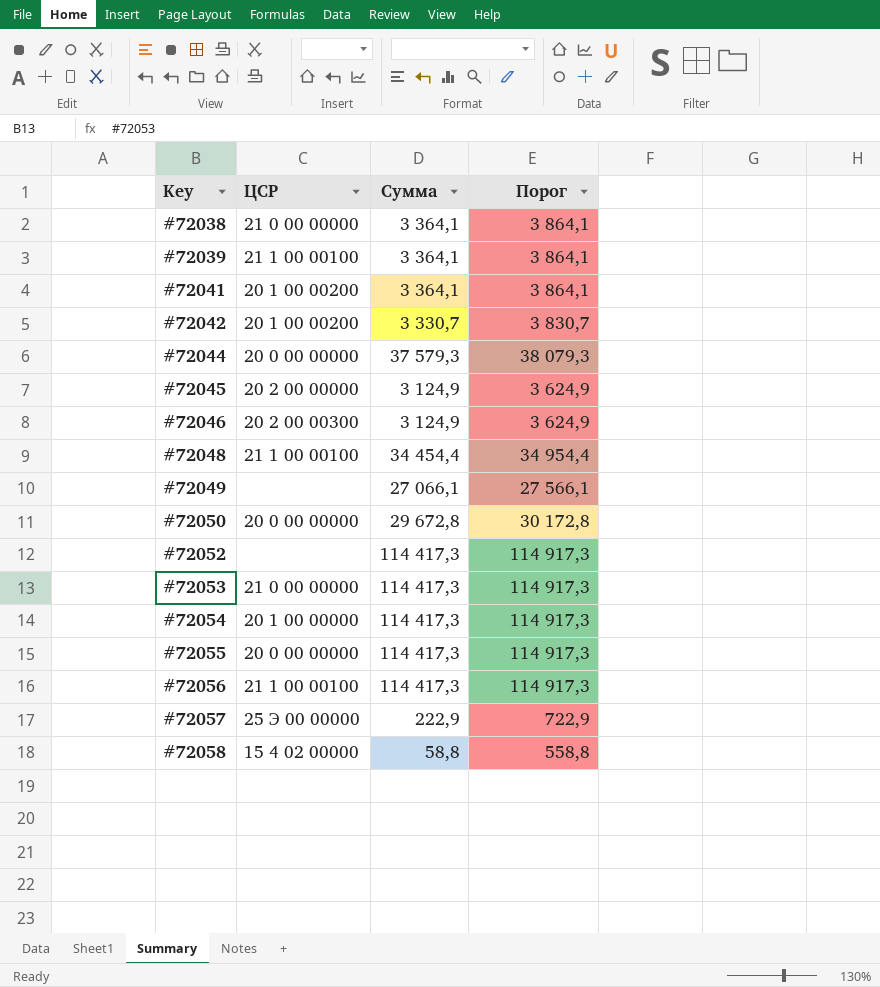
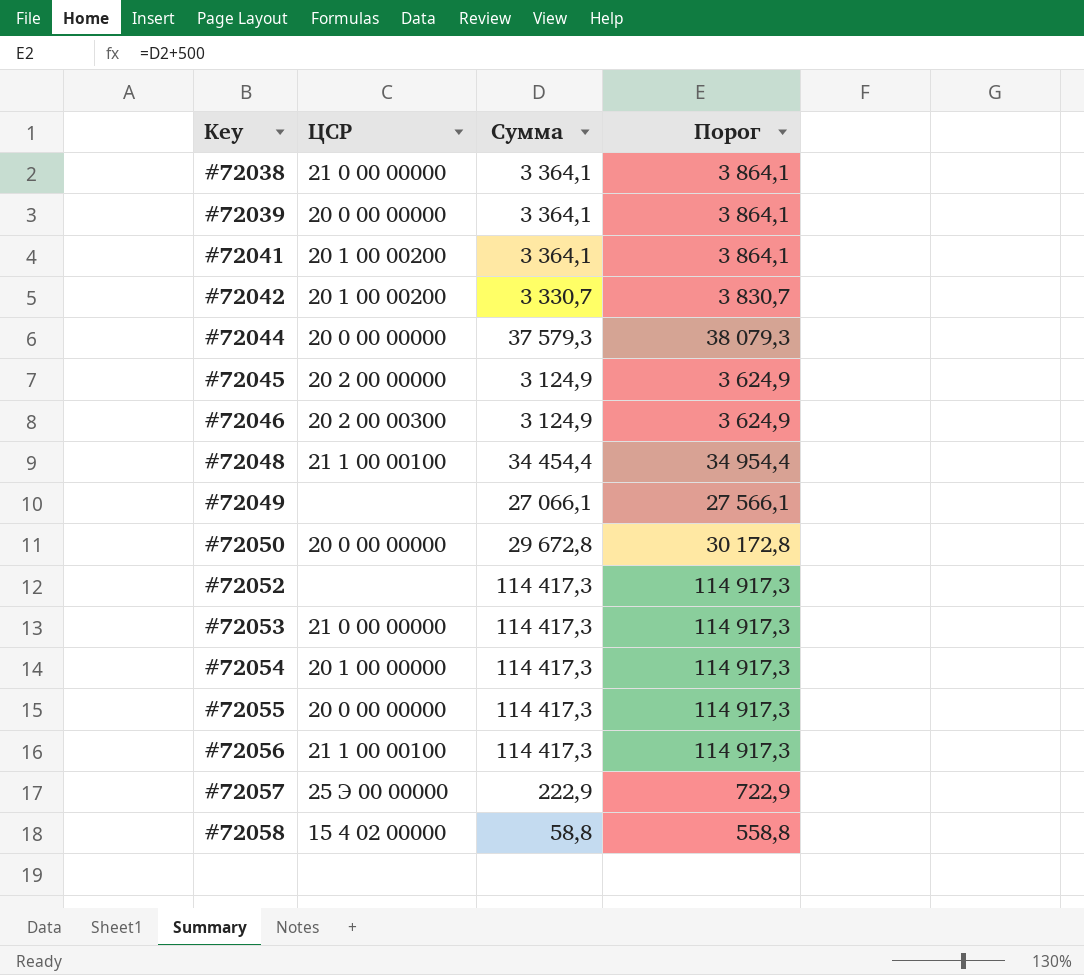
#72039 | ЦСР: 21 1 00 00100 -> 20 0 00 00000

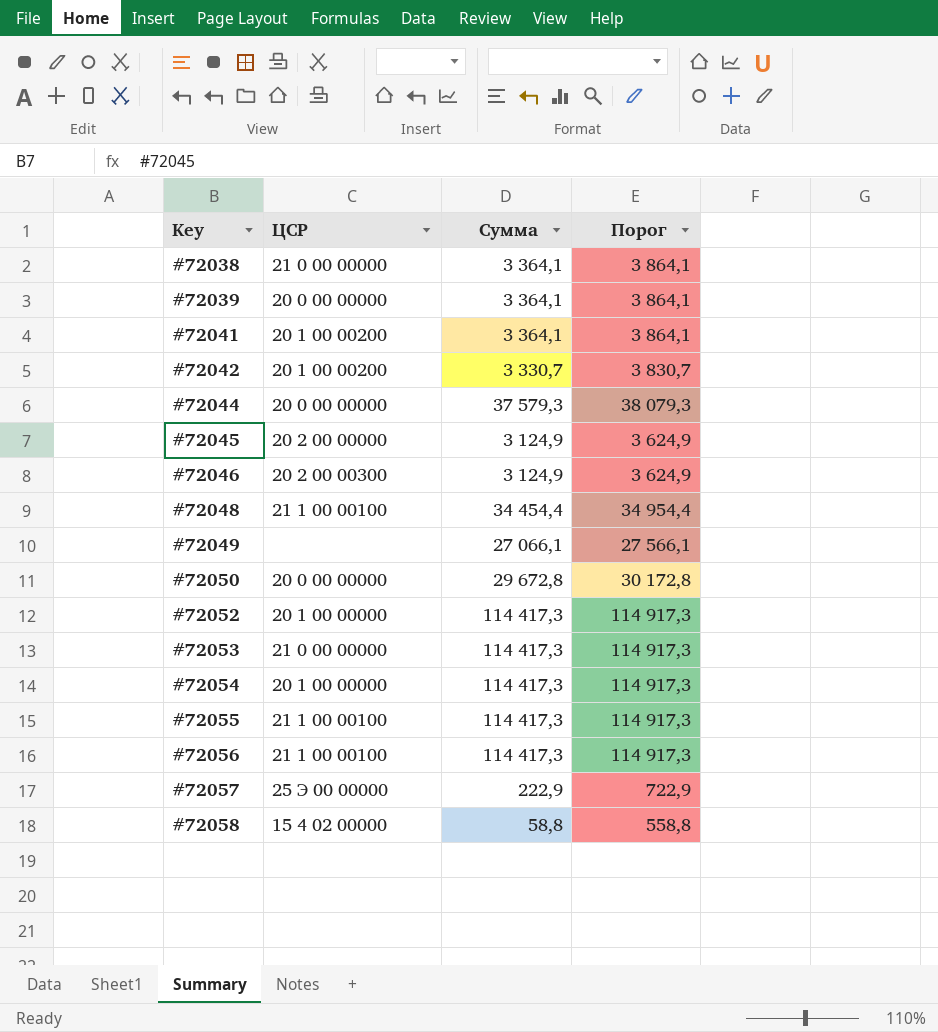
#72052 | ЦСР: none -> 20 1 00 00000
#72055 | ЦСР: 20 0 00 00000 -> 21 1 00 00100

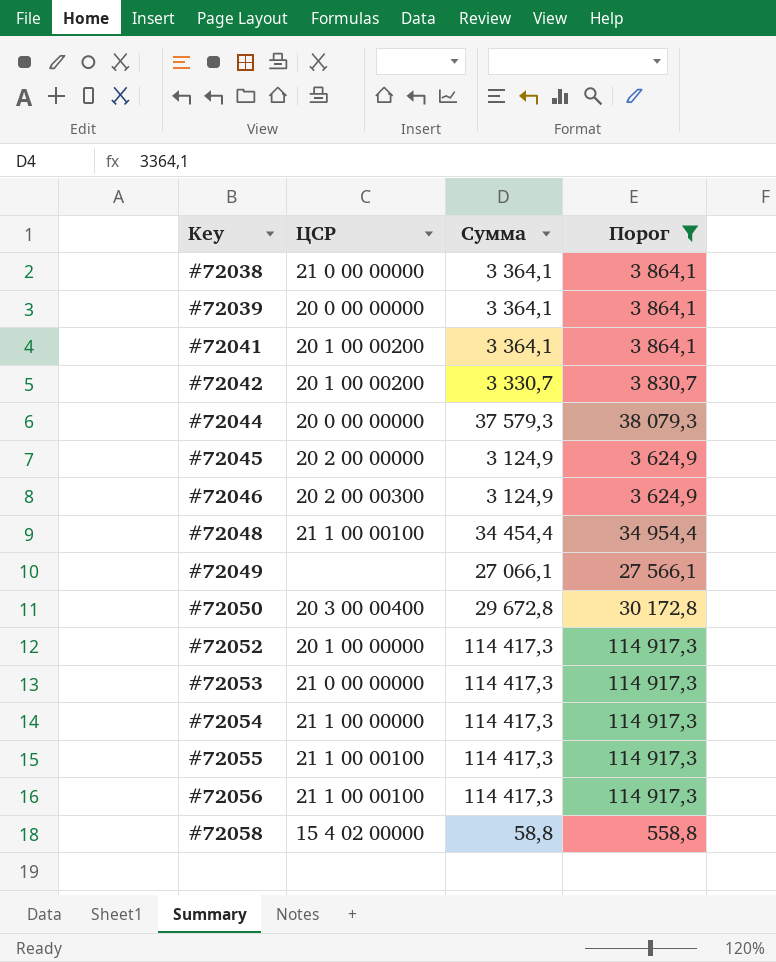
filter: none -> Порог != 722,9
#72050 | ЦСР: 20 0 00 00000 -> 20 3 00 00400
#72054 | ЦСР: 20 1 00 00000 -> 21 1 00 00000

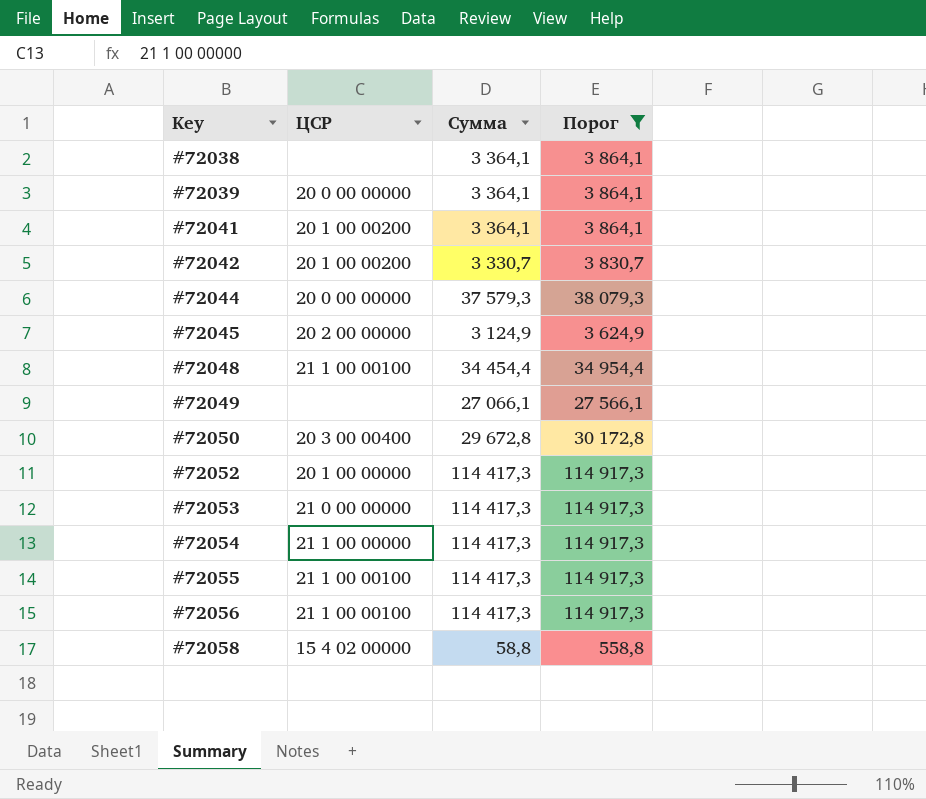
row #72046: 20 2 00 00300 | 3 124,9 | 3 624,9 -> none
#72038 | ЦСР: 21 0 00 00000 -> none

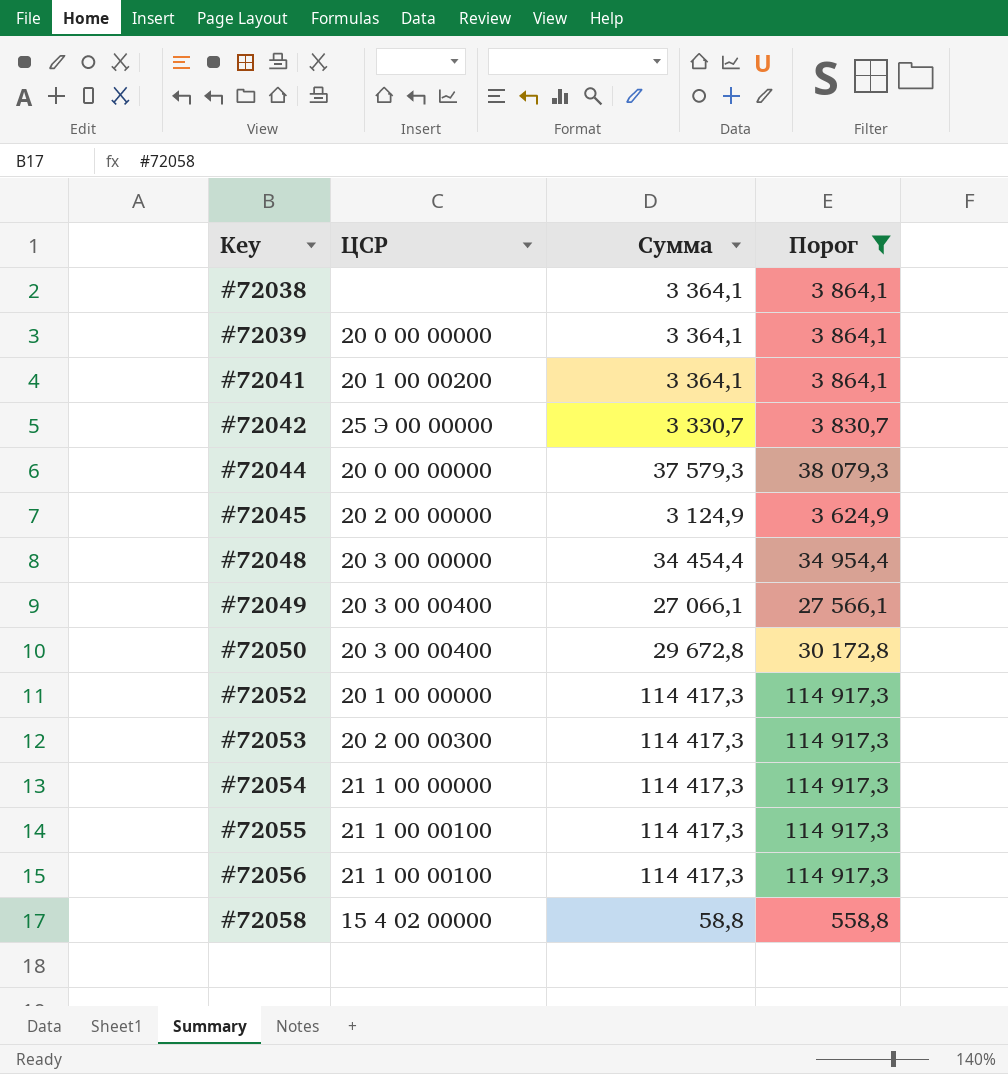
#72042 | ЦСР: 20 1 00 00200 -> 25 Э 00 00000
#72048 | ЦСР: 21 1 00 00100 -> 20 3 00 00000
#72049 | ЦСР: none -> 20 3 00 00400
#72053 | ЦСР: 21 0 00 00000 -> 20 2 00 00300

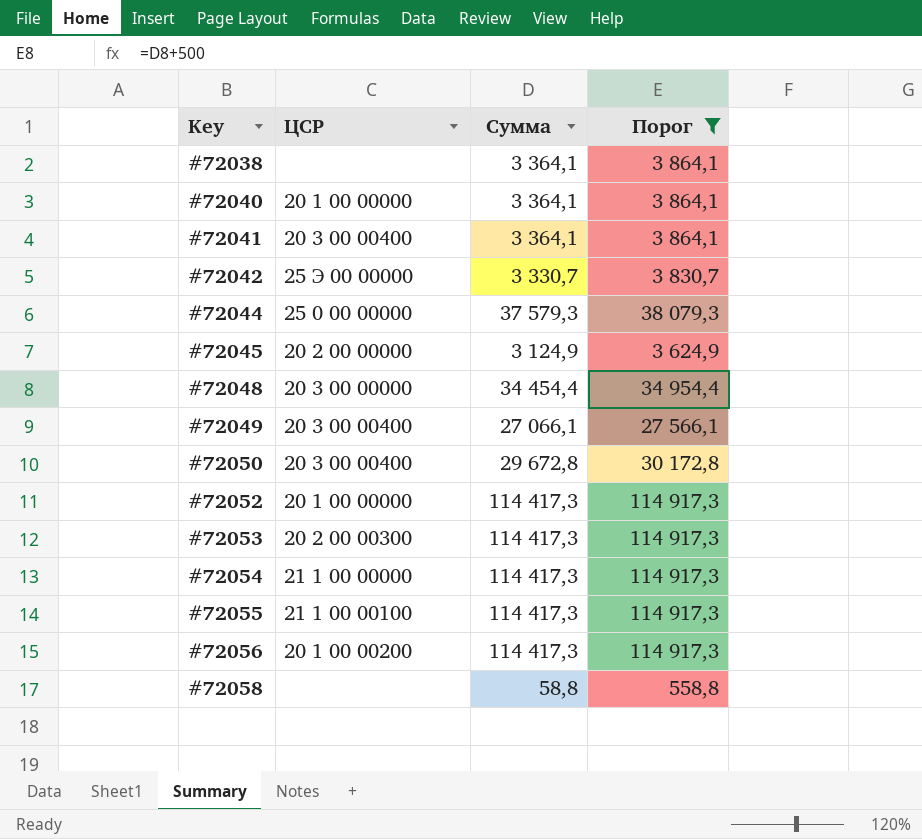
row #72039: 20 0 00 00000 | 3 364,1 | 3 864,1 -> none
row #72040: none -> 20 1 00 00000 | 3 364,1 | 3 864,1
#72041 | ЦСР: 20 1 00 00200 -> 20 3 00 00400
#72044 | ЦСР: 20 0 00 00000 -> 25 0 00 00000
#72056 | ЦСР: 21 1 00 00100 -> 20 1 00 00200
#72058 | ЦСР: 15 4 02 00000 -> none

